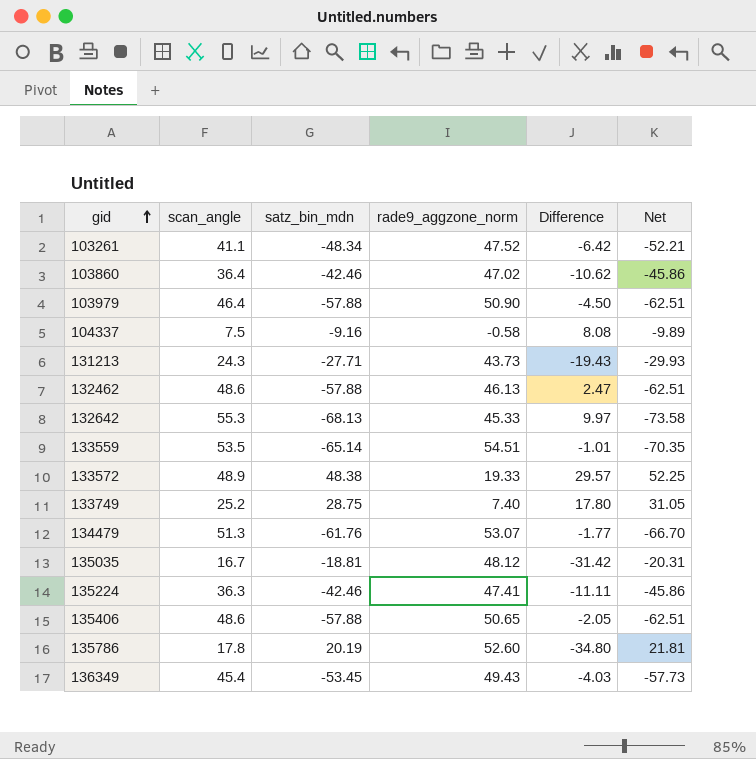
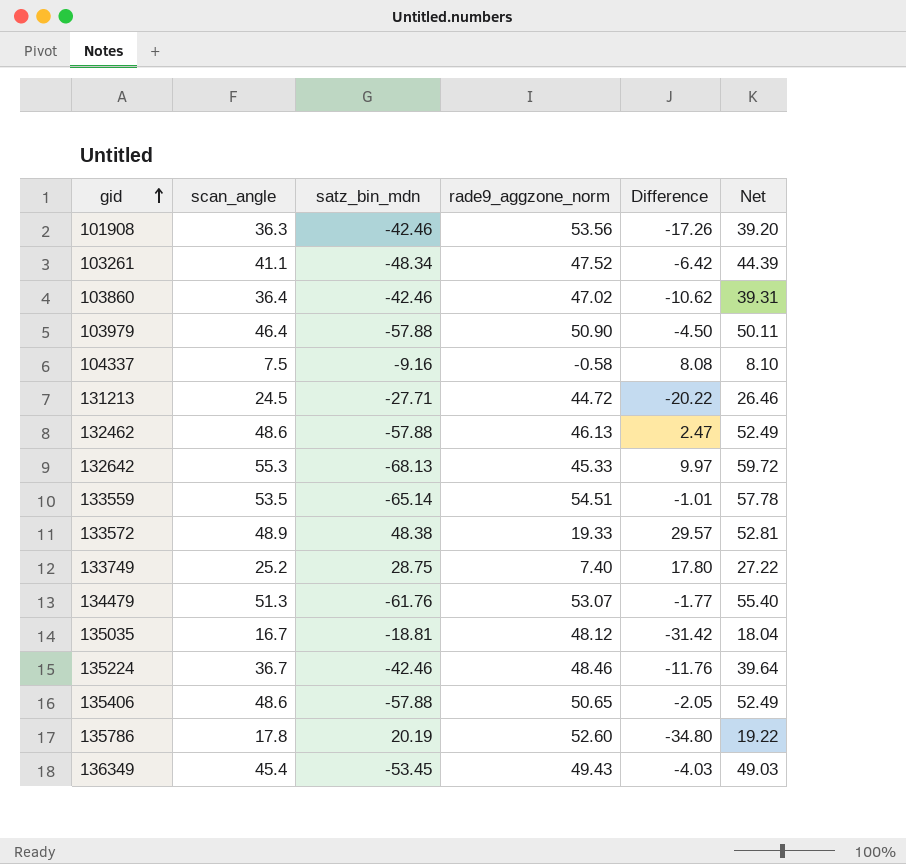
column Net | formula: [satz_bin_mdn] * 1.08 -> [scan_angle] * 1.08
row 101908: none -> 36.3 | -42.46 | 53.56 | -17.26 | 39.20
131213 | scan_angle: 24.3 -> 24.5
131213 | rade9_aggzone_norm: 43.73 -> 44.72
131213 | Difference: -19.43 -> -20.22
135224 | scan_angle: 36.3 -> 36.7
135224 | rade9_aggzone_norm: 47.41 -> 48.46
135224 | Difference: -11.11 -> -11.76

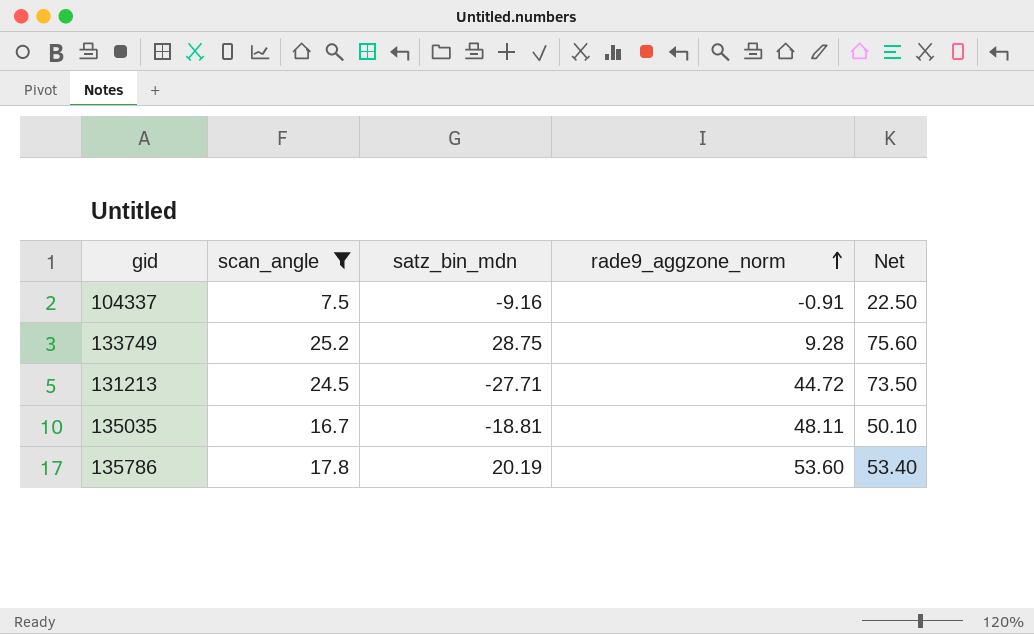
filter: none -> scan_angle <= 25.2
row order: gid ascending -> rade9_aggzone_norm ascending
column Difference | formula: [scan_angle] - [rade9_aggzone_norm] -> none
column Net | formula: [scan_angle] * 1.08 -> [scan_angle] * 3
104337 | rade9_aggzone_norm: -0.58 -> -0.91
133749 | rade9_aggzone_norm: 7.40 -> 9.28
135035 | rade9_aggzone_norm: 48.12 -> 48.11
135786 | rade9_aggzone_norm: 52.60 -> 53.60

